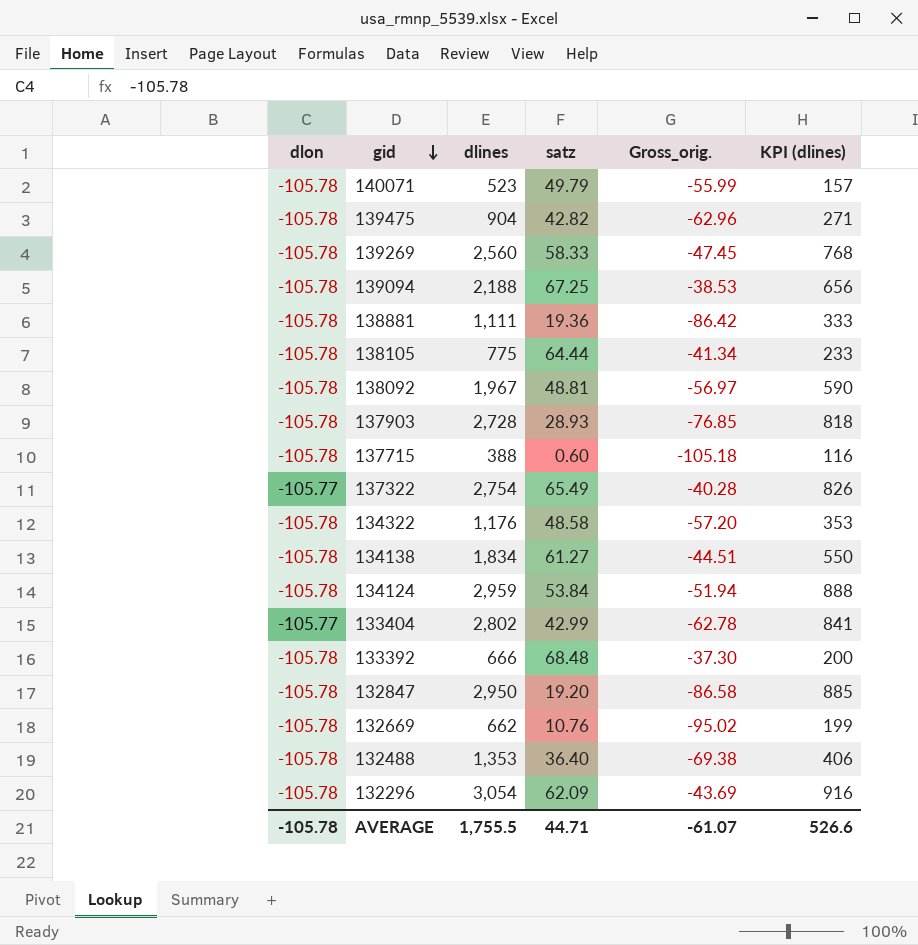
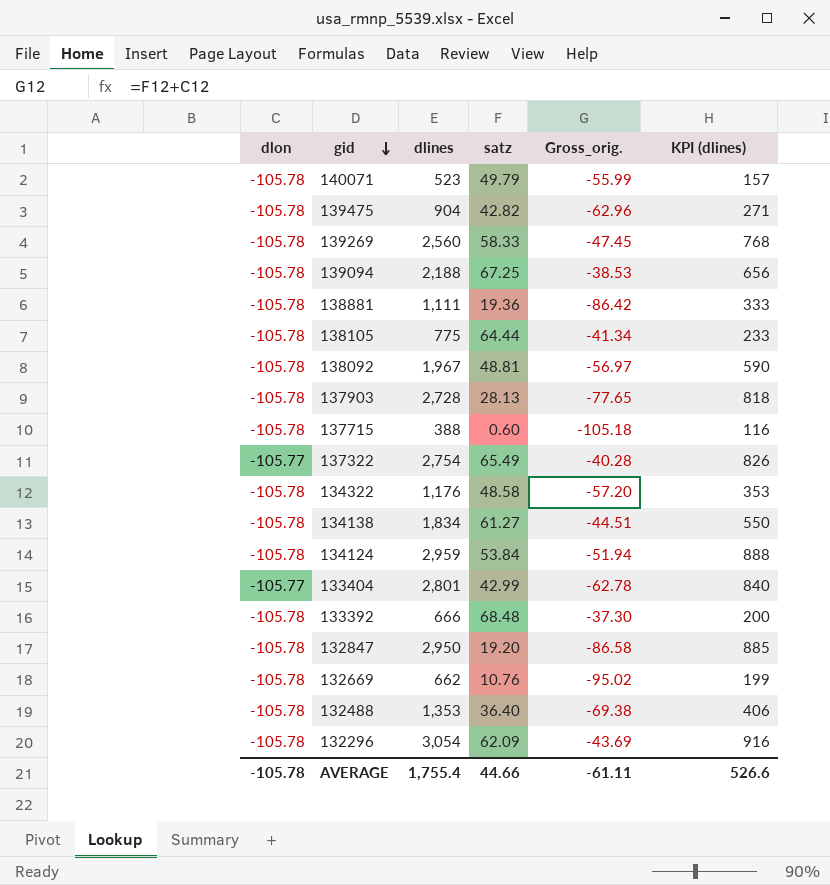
137903 | satz: 28.93 -> 28.13
137903 | Gross_orig.: -76.85 -> -77.65
133404 | dlines: 2,802 -> 2,801
133404 | KPI (dlines): 841 -> 840
AVERAGE | dlines: 1,755.5 -> 1,755.4
AVERAGE | satz: 44.71 -> 44.66
AVERAGE | Gross_orig.: -61.07 -> -61.11

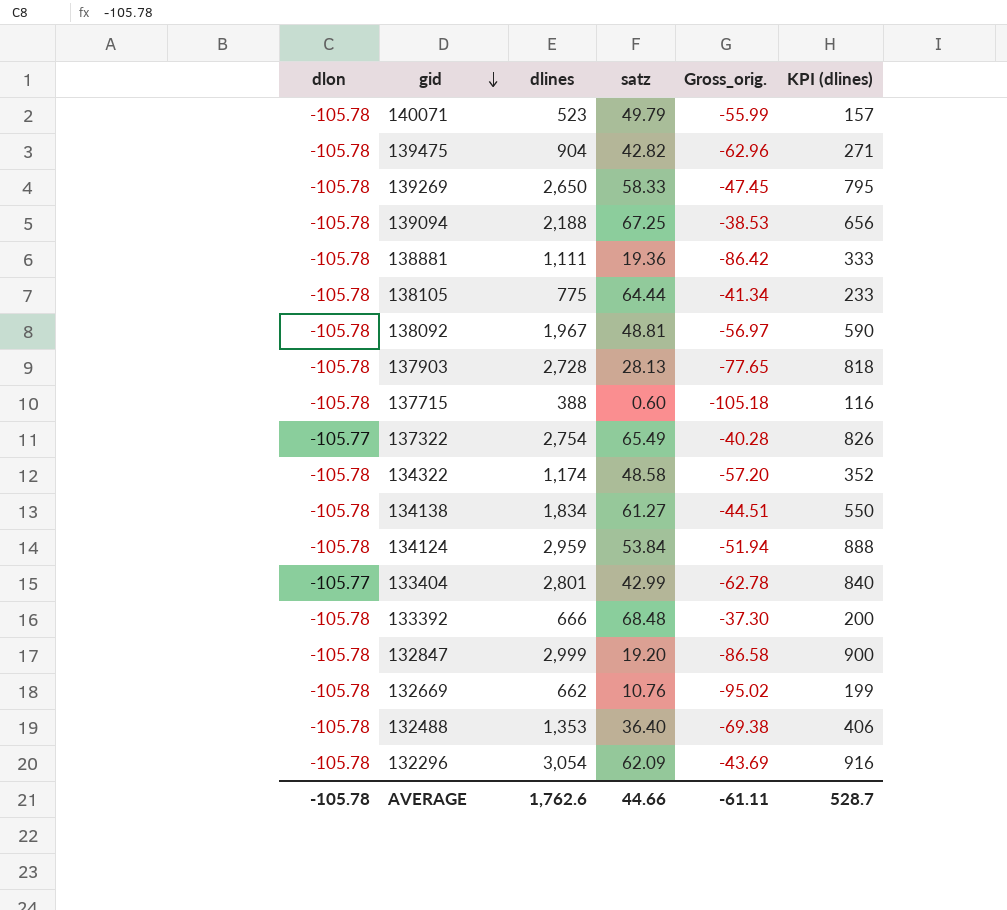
139269 | dlines: 2,560 -> 2,650
139269 | KPI (dlines): 768 -> 795
134322 | dlines: 1,176 -> 1,174
134322 | KPI (dlines): 353 -> 352
132847 | dlines: 2,950 -> 2,999
132847 | KPI (dlines): 885 -> 900
AVERAGE | dlines: 1,755.4 -> 1,762.6
AVERAGE | KPI (dlines): 526.6 -> 528.7

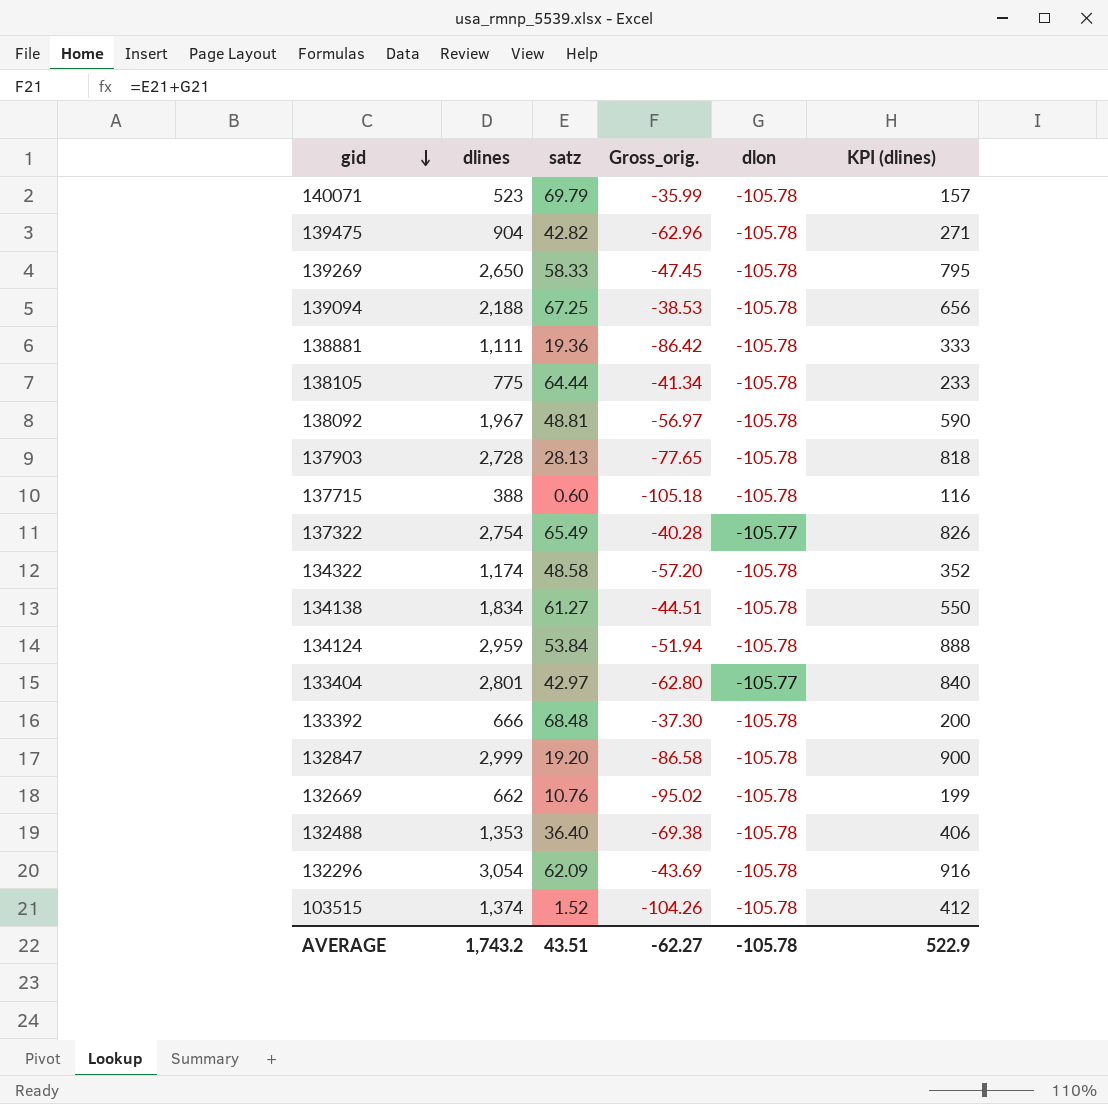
column dlon | position: 1 -> 5
140071 | satz: 49.79 -> 69.79
140071 | Gross_orig.: -55.99 -> -35.99
133404 | satz: 42.99 -> 42.97
133404 | Gross_orig.: -62.78 -> -62.80
row 103515: none -> 1,374 | 1.52 | -104.26 | -105.78 | 412
AVERAGE | dlines: 1,762.6 -> 1,743.2
AVERAGE | satz: 44.66 -> 43.51
AVERAGE | Gross_orig.: -61.11 -> -62.27
AVERAGE | KPI (dlines): 528.7 -> 522.9

